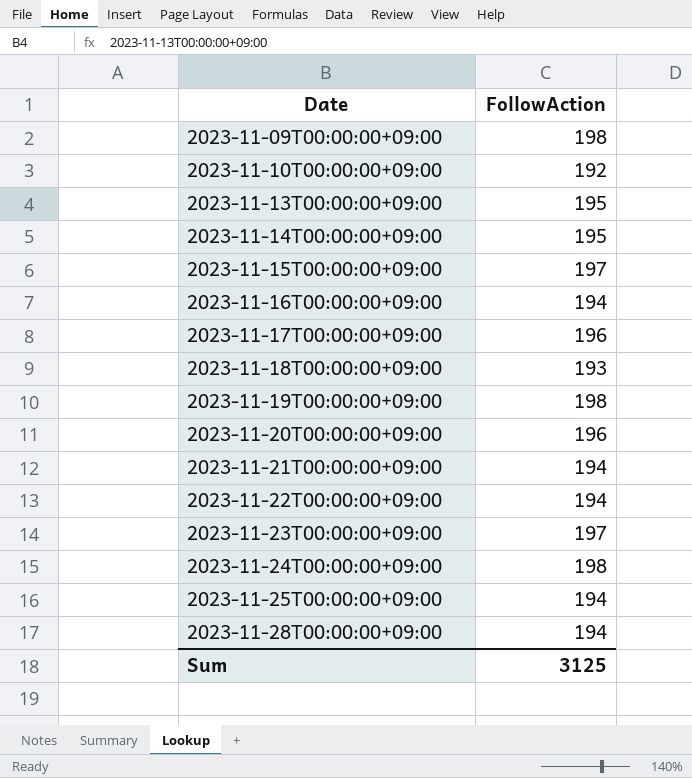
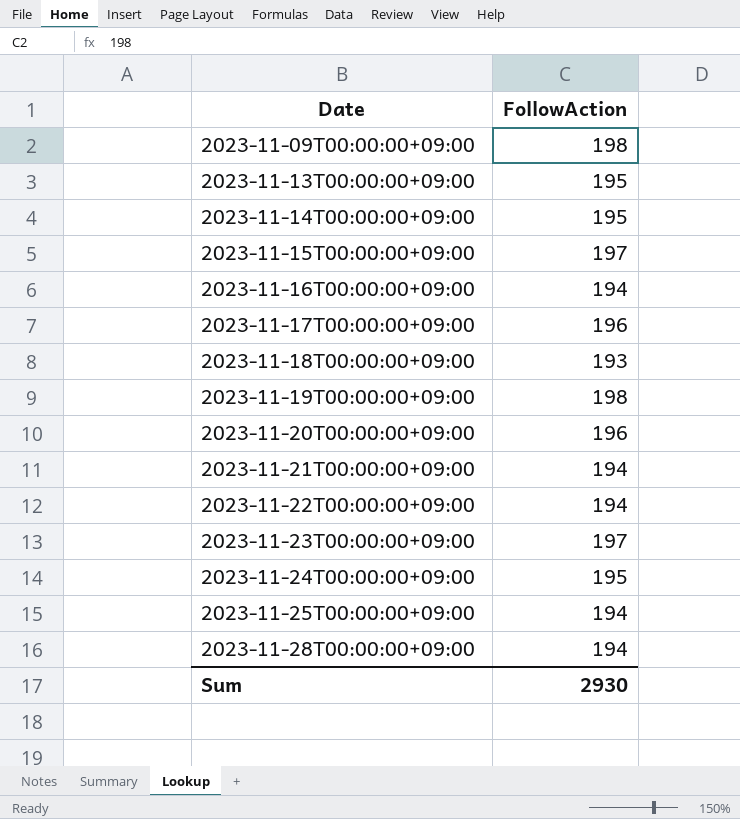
row 2023-11-10T00:00:00+09:00: 192 -> none
2023-11-24T00:00:00+09:00 | FollowAction: 198 -> 195
Sum | FollowAction: 3125 -> 2930

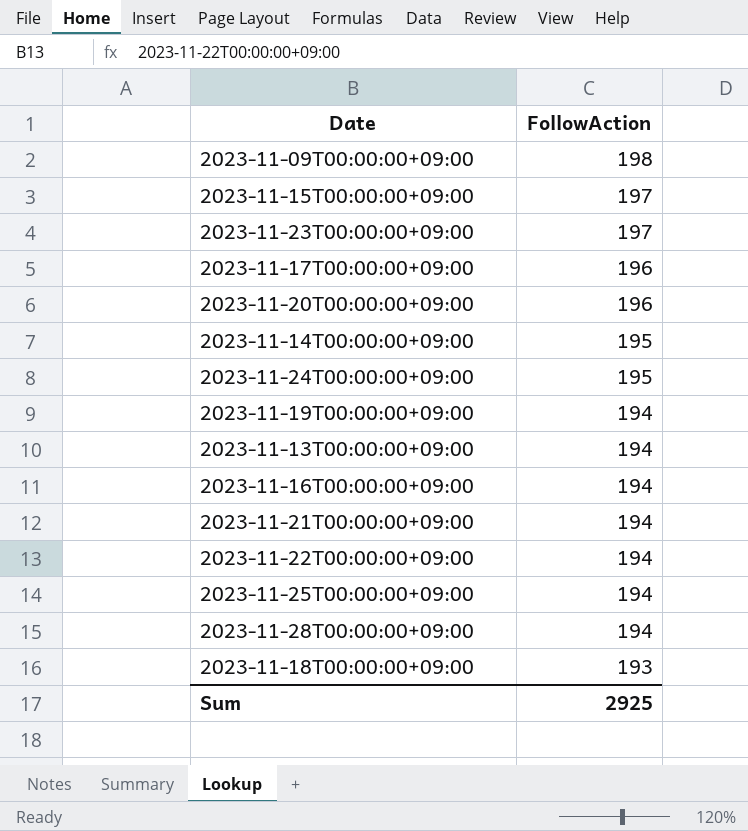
row order: Date ascending -> FollowAction descending
2023-11-19T00:00:00+09:00 | FollowAction: 198 -> 194
2023-11-13T00:00:00+09:00 | FollowAction: 195 -> 194
Sum | FollowAction: 2930 -> 2925

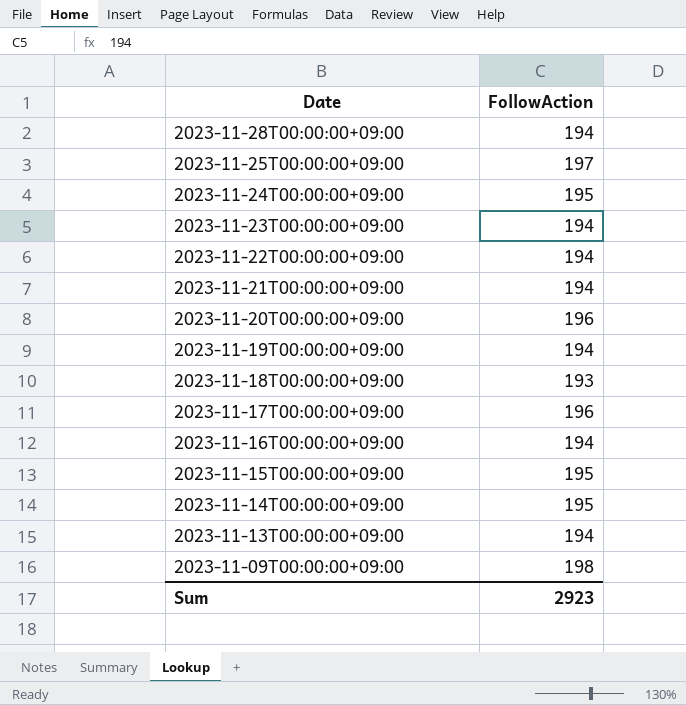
row order: FollowAction descending -> Date descending
2023-11-25T00:00:00+09:00 | FollowAction: 194 -> 197
2023-11-23T00:00:00+09:00 | FollowAction: 197 -> 194
2023-11-15T00:00:00+09:00 | FollowAction: 197 -> 195
Sum | FollowAction: 2925 -> 2923

